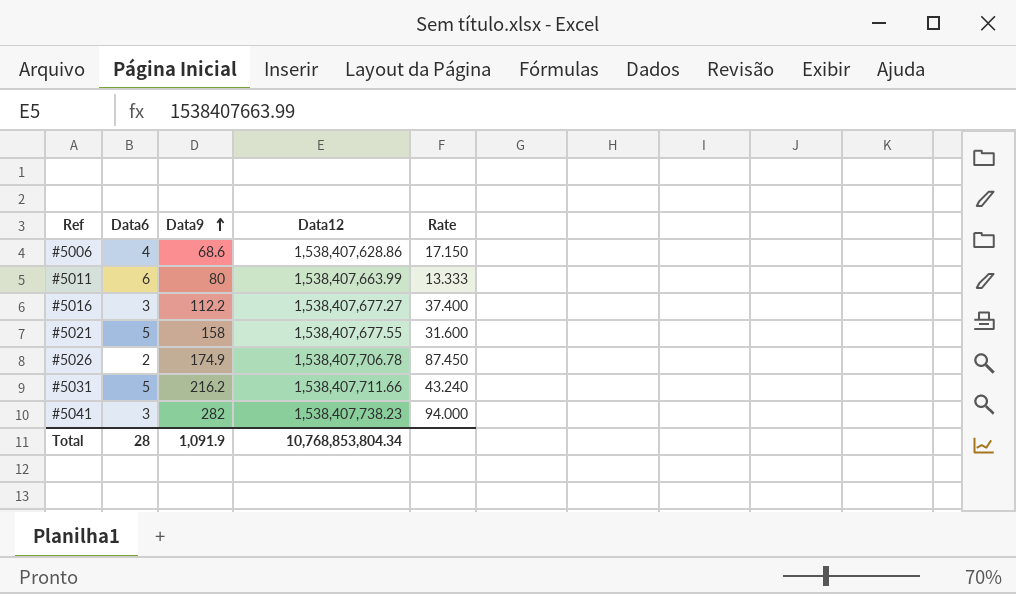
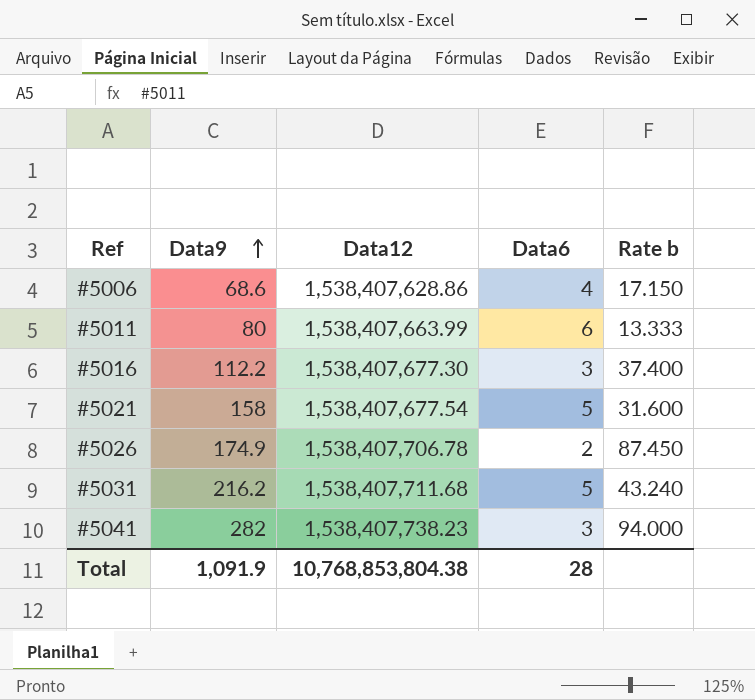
column Data6 | position: 2 -> 4
column name: Rate -> Rate b
#5016 | Data12: 1,538,407,677.27 -> 1,538,407,677.30
#5021 | Data12: 1,538,407,677.55 -> 1,538,407,677.54
#5031 | Data12: 1,538,407,711.66 -> 1,538,407,711.68
Total | Data12: 10,768,853,804.34 -> 10,768,853,804.38

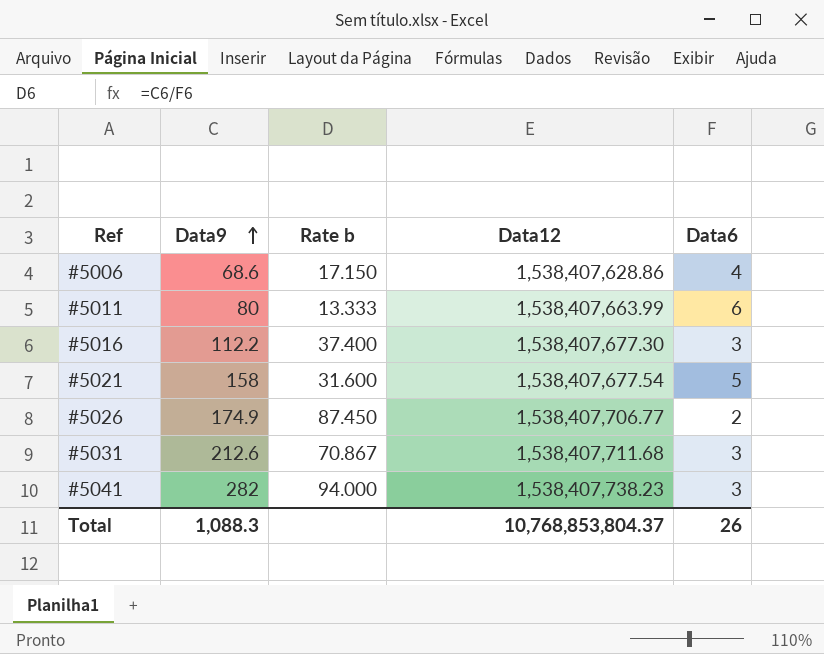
column Rate b | position: 5 -> 3
#5026 | Data12: 1,538,407,706.78 -> 1,538,407,706.77
#5031 | Data9: 216.2 -> 212.6
#5031 | Rate b: 43.240 -> 70.867
#5031 | Data6: 5 -> 3
Total | Data9: 1,091.9 -> 1,088.3
Total | Data12: 10,768,853,804.38 -> 10,768,853,804.37
Total | Data6: 28 -> 26

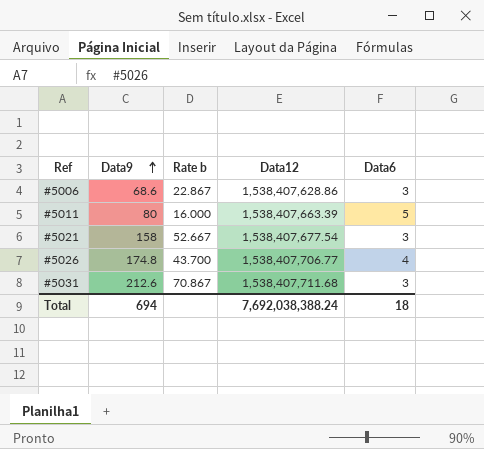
row #5016: 112.2 | 37.400 | 1,538,407,677.30 | 3 -> none
row #5041: 282 | 94.000 | 1,538,407,738.23 | 3 -> none
#5006 | Rate b: 17.150 -> 22.867
#5006 | Data6: 4 -> 3
#5011 | Rate b: 13.333 -> 16.000
#5011 | Data12: 1,538,407,663.99 -> 1,538,407,663.39
#5011 | Data6: 6 -> 5
#5021 | Rate b: 31.600 -> 52.667
#5021 | Data6: 5 -> 3
#5026 | Data9: 174.9 -> 174.8
#5026 | Rate b: 87.450 -> 43.700
#5026 | Data6: 2 -> 4
Total | Data9: 1,088.3 -> 694
Total | Data12: 10,768,853,804.37 -> 7,692,038,388.24
Total | Data6: 26 -> 18

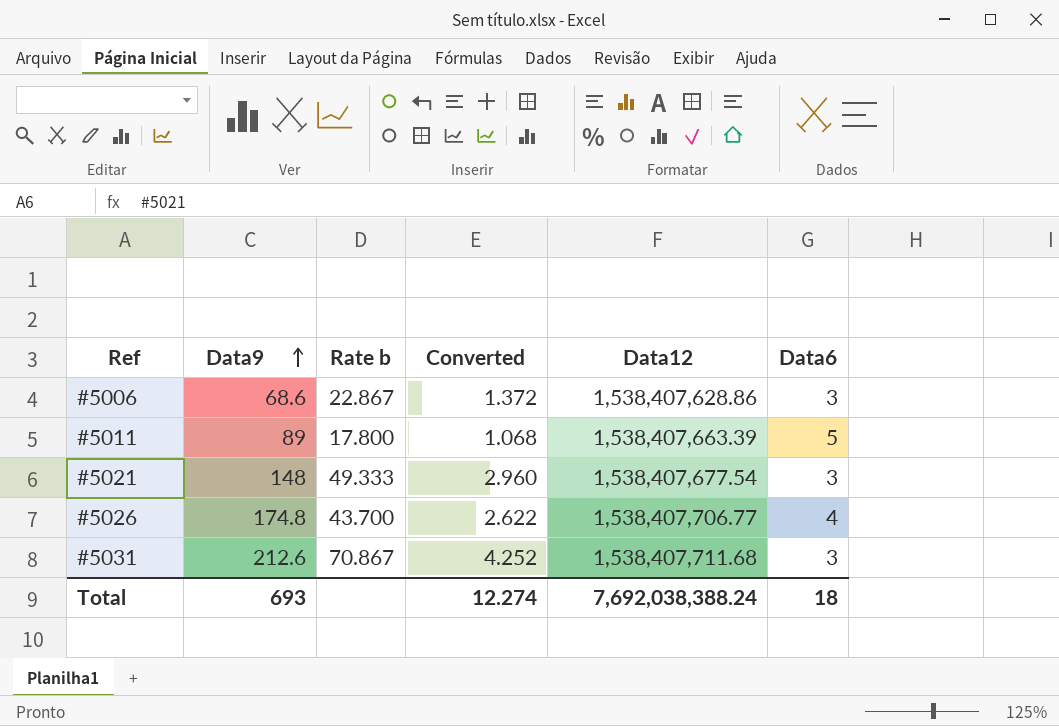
column Converted | formula: none -> [Rate b] * 0.06
#5011 | Data9: 80 -> 89
#5011 | Rate b: 16.000 -> 17.800
#5021 | Data9: 158 -> 148
#5021 | Rate b: 52.667 -> 49.333
Total | Data9: 694 -> 693

